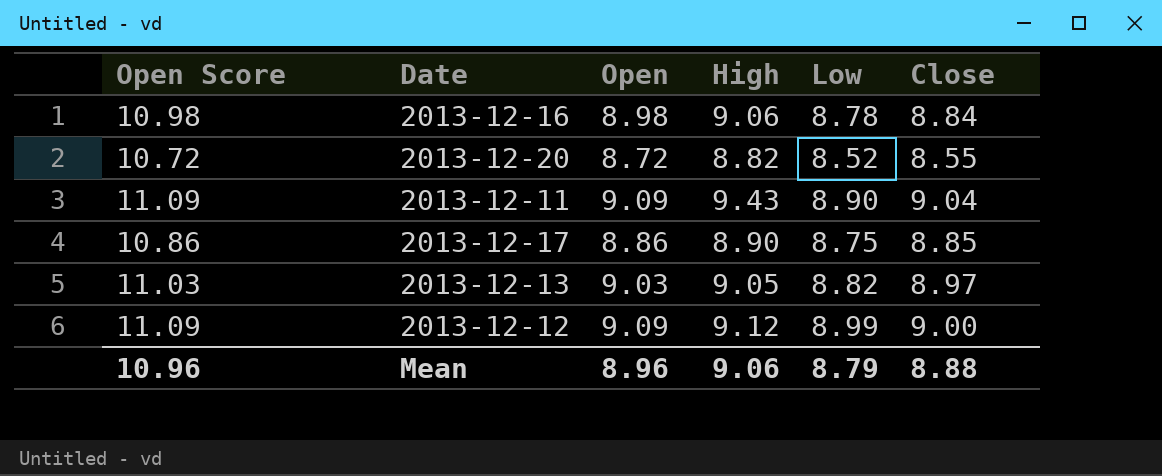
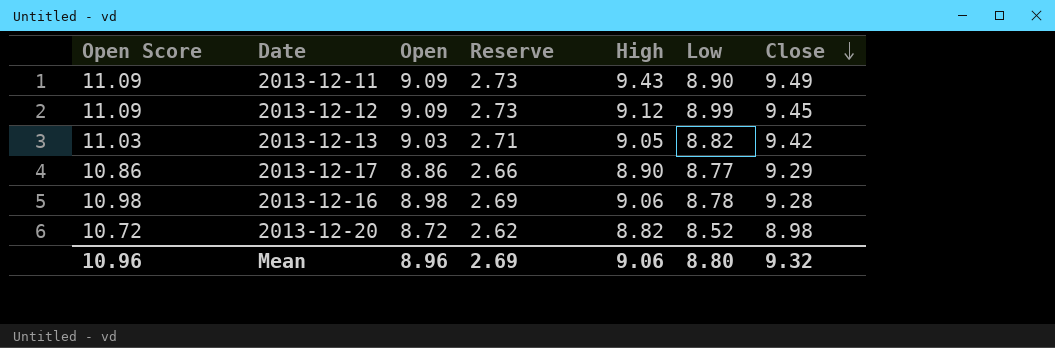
row order: none -> Close descending
column Reserve | formula: none -> [Open] * 0.3
2013-12-11 | Close: 9.04 -> 9.49
2013-12-12 | Close: 9.00 -> 9.45
2013-12-13 | Close: 8.97 -> 9.42
2013-12-17 | Low: 8.75 -> 8.77
2013-12-17 | Close: 8.85 -> 9.29
2013-12-16 | Close: 8.84 -> 9.28
2013-12-20 | Close: 8.55 -> 8.98
Mean | Low: 8.79 -> 8.80
Mean | Close: 8.88 -> 9.32

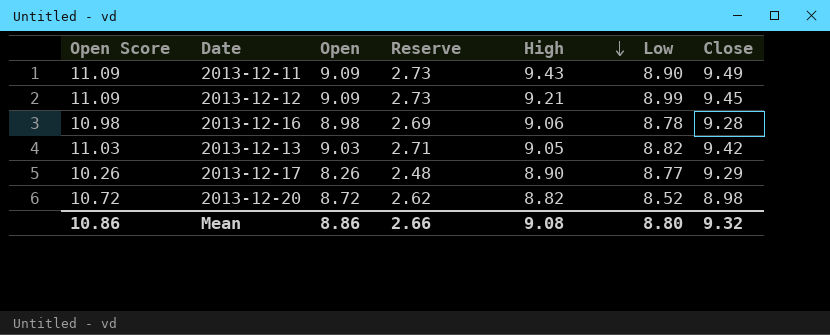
row order: Close descending -> High descending
2013-12-12 | High: 9.12 -> 9.21
2013-12-17 | Open Score: 10.86 -> 10.26
2013-12-17 | Open: 8.86 -> 8.26
2013-12-17 | Reserve: 2.66 -> 2.48
Mean | Open Score: 10.96 -> 10.86
Mean | Open: 8.96 -> 8.86
Mean | Reserve: 2.69 -> 2.66
Mean | High: 9.06 -> 9.08

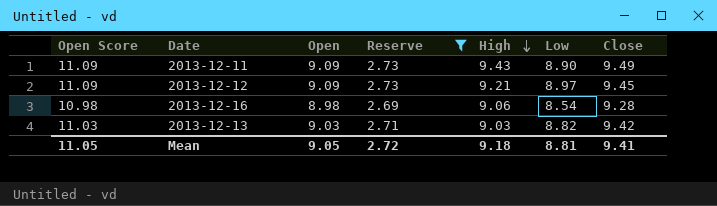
filter: none -> Reserve >= 2.69
2013-12-12 | Low: 8.99 -> 8.97
2013-12-16 | Low: 8.78 -> 8.54
2013-12-13 | High: 9.05 -> 9.03
Mean | Open Score: 10.86 -> 11.05
Mean | Open: 8.86 -> 9.05
Mean | Reserve: 2.66 -> 2.72
Mean | High: 9.08 -> 9.18
Mean | Low: 8.80 -> 8.81
Mean | Close: 9.32 -> 9.41

